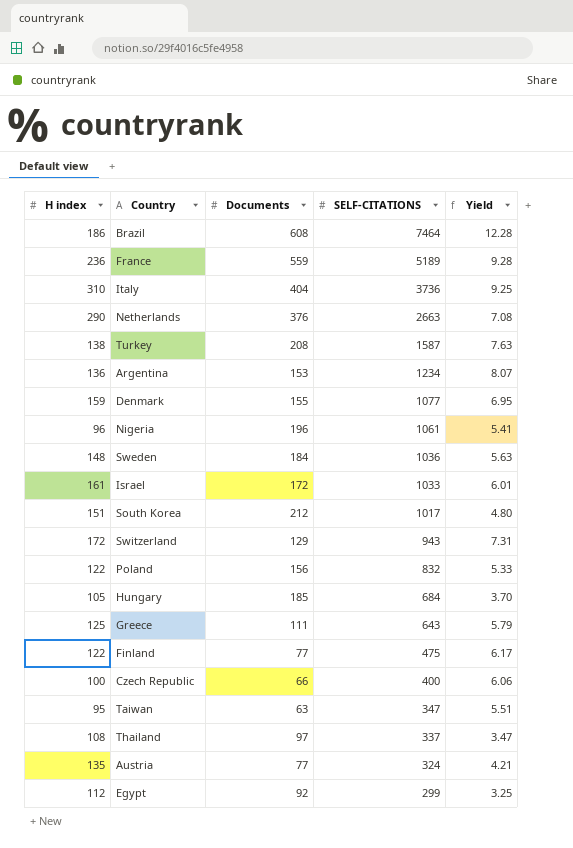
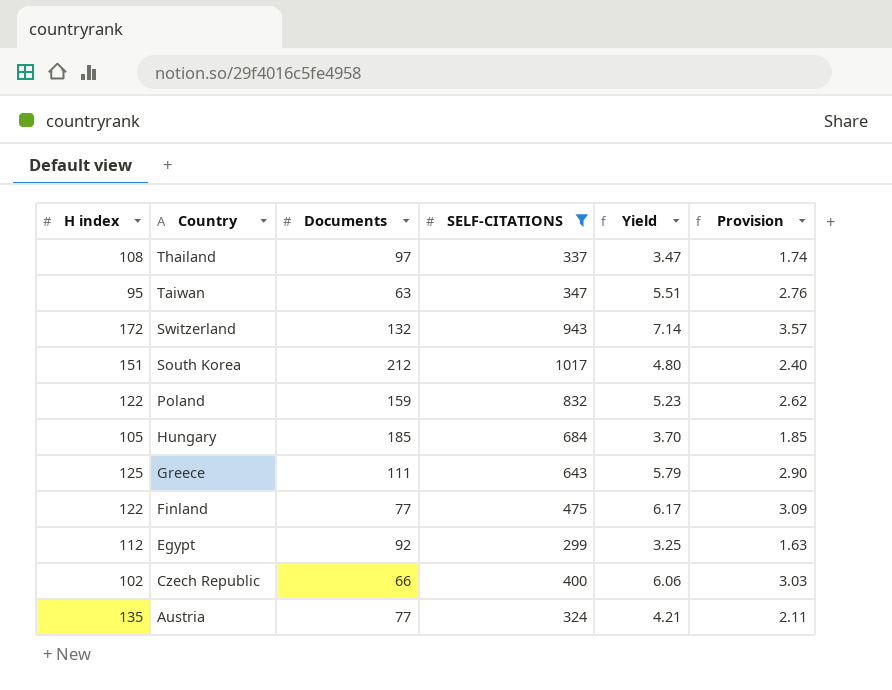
filter: none -> SELF-CITATIONS <= 1017
row order: SELF-CITATIONS descending -> Country descending
column Provision | formula: none -> [Yield] * 0.5
Switzerland | Documents: 129 -> 132
Switzerland | Yield: 7.31 -> 7.14
Poland | Documents: 156 -> 159
Poland | Yield: 5.33 -> 5.23
Czech Republic | H index: 100 -> 102

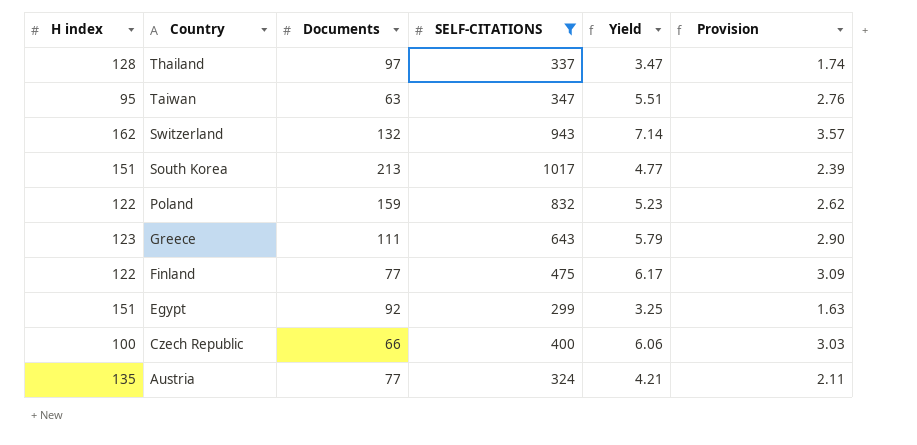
row Hungary: 105 | 185 | 684 | 3.70 | 1.85 -> none
Thailand | H index: 108 -> 128
Switzerland | H index: 172 -> 162
South Korea | Documents: 212 -> 213
South Korea | Yield: 4.80 -> 4.77
South Korea | Provision: 2.40 -> 2.39
Greece | H index: 125 -> 123
Egypt | H index: 112 -> 151
Czech Republic | H index: 102 -> 100

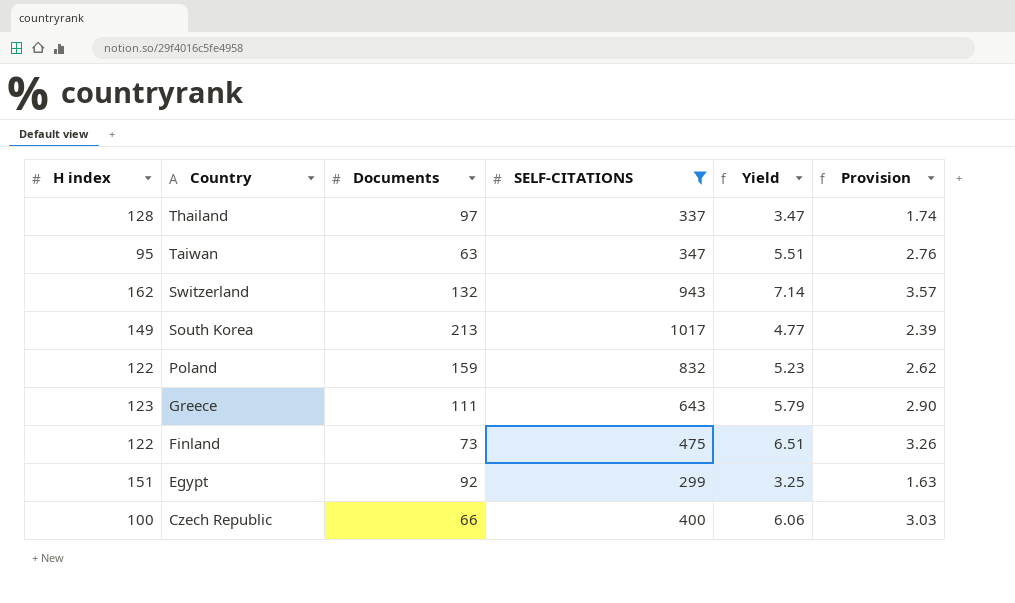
row Austria: 135 | 77 | 324 | 4.21 | 2.11 -> none
South Korea | H index: 151 -> 149
Finland | Documents: 77 -> 73
Finland | Yield: 6.17 -> 6.51
Finland | Provision: 3.09 -> 3.26

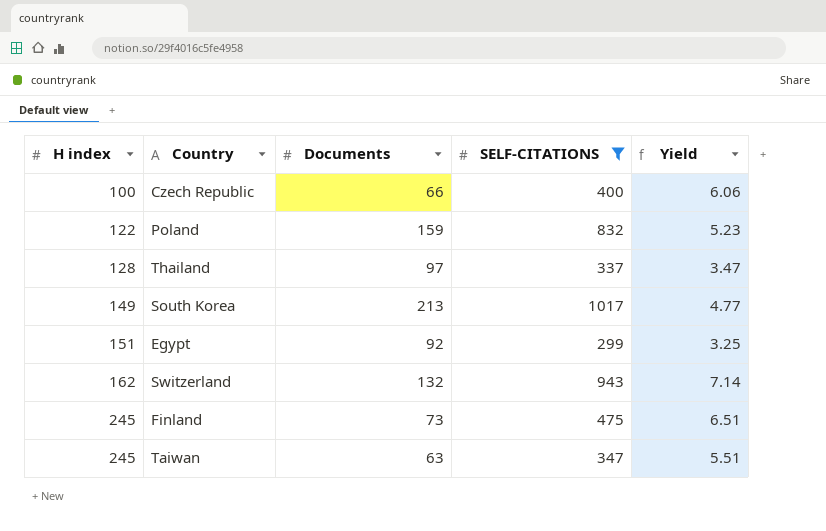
row order: Country descending -> H index ascending
column Provision | formula: [Yield] * 0.5 -> none
row Greece: 123 | 111 | 643 | 5.79 | 2.90 -> none
Finland | H index: 122 -> 245
Taiwan | H index: 95 -> 245

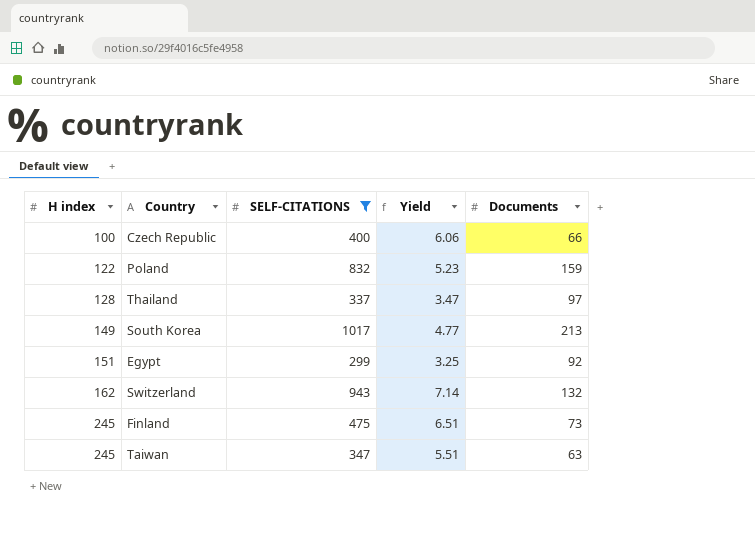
column Documents | position: 3 -> 5

